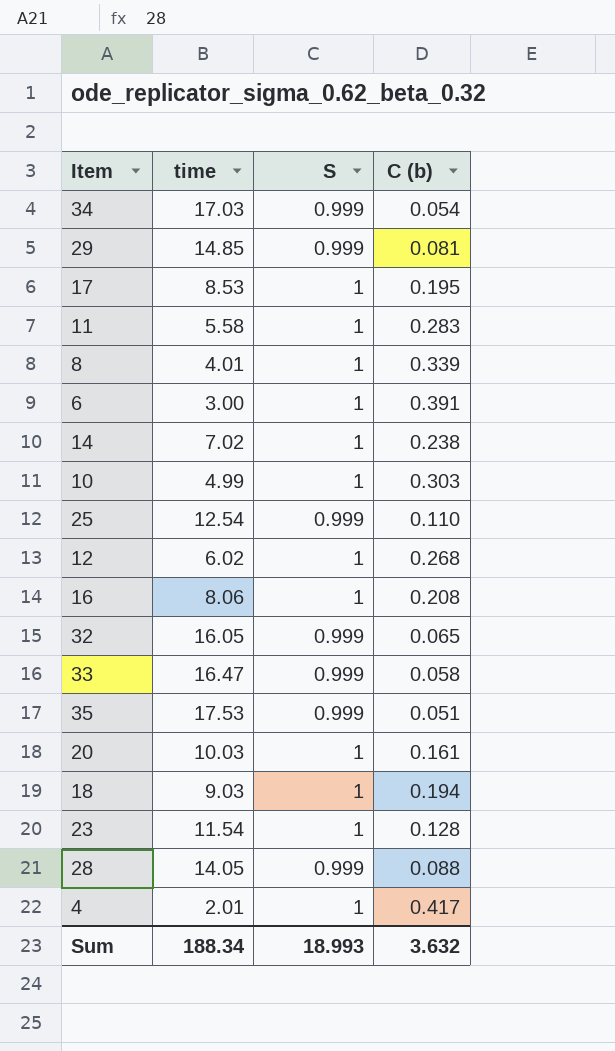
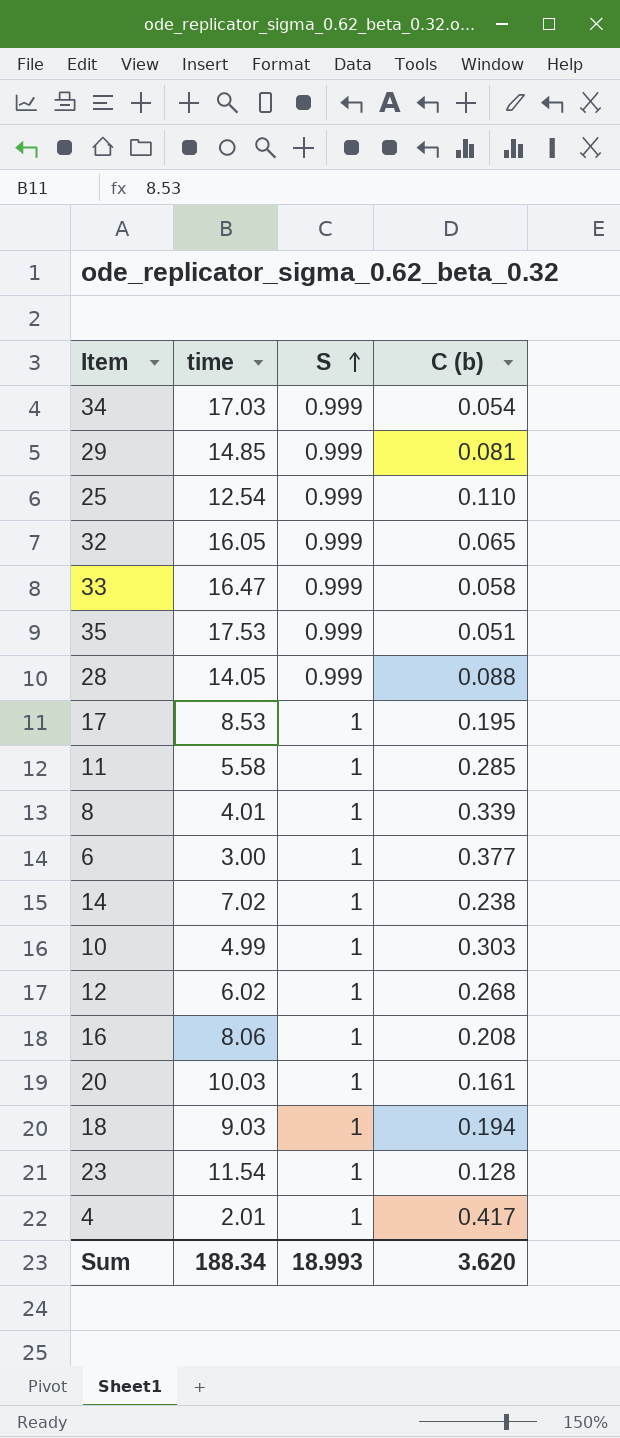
row order: none -> S ascending
11 | C (b): 0.283 -> 0.285
6 | C (b): 0.391 -> 0.377
Sum | C (b): 3.632 -> 3.620

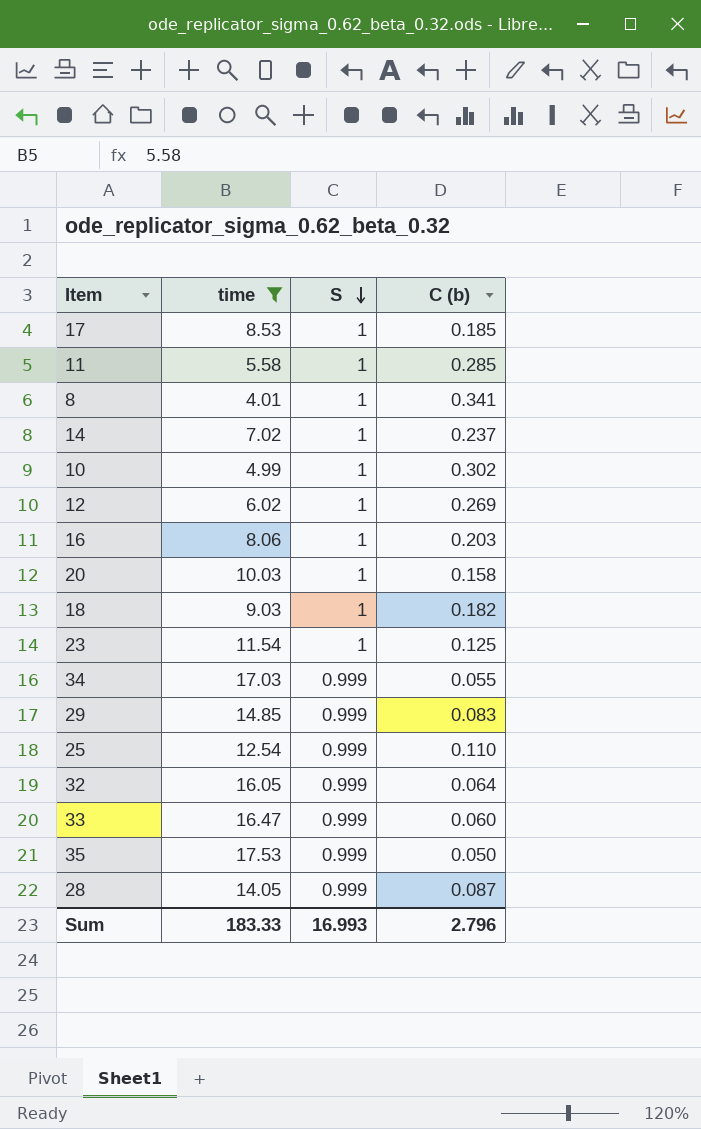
filter: none -> time >= 4.01
row order: S ascending -> S descending
17 | C (b): 0.195 -> 0.185
8 | C (b): 0.339 -> 0.341
14 | C (b): 0.238 -> 0.237
10 | C (b): 0.303 -> 0.302
12 | C (b): 0.268 -> 0.269
16 | C (b): 0.208 -> 0.203
20 | C (b): 0.161 -> 0.158
18 | C (b): 0.194 -> 0.182
23 | C (b): 0.128 -> 0.125
34 | C (b): 0.054 -> 0.055
29 | C (b): 0.081 -> 0.083
32 | C (b): 0.065 -> 0.064
33 | C (b): 0.058 -> 0.060
35 | C (b): 0.051 -> 0.050
28 | C (b): 0.088 -> 0.087
Sum | time: 188.34 -> 183.33
Sum | S: 18.993 -> 16.993
Sum | C (b): 3.620 -> 2.796

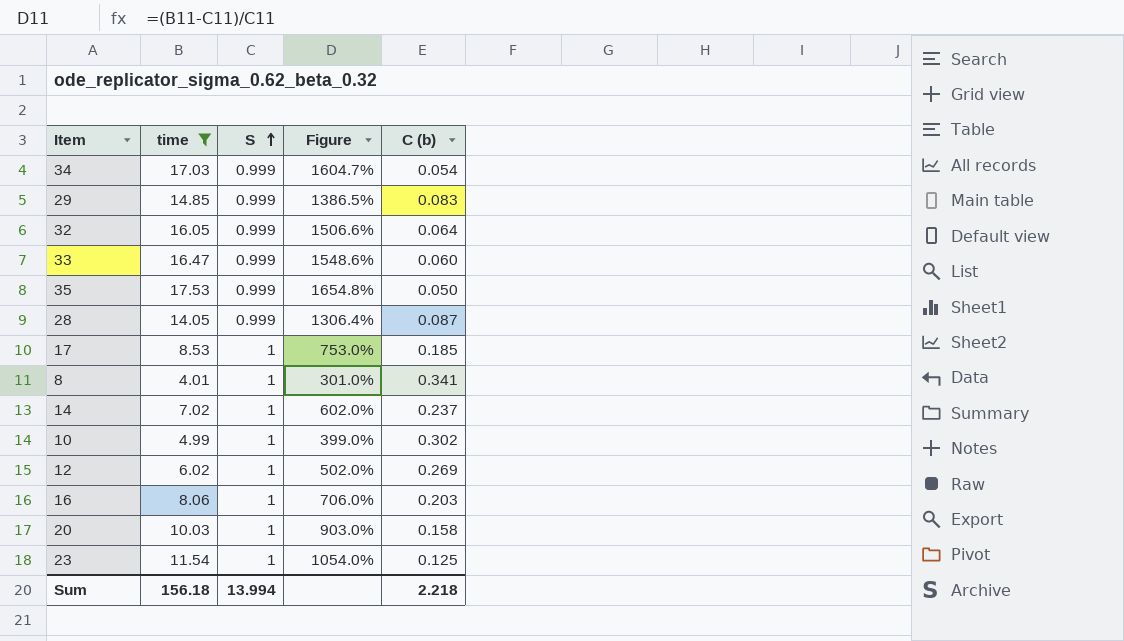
row order: S descending -> S ascending
column Figure | formula: none -> ([time] - [S]) / [S]
row 11: 5.58 | 1 | 0.285 -> none
row 18: 9.03 | 1 | 0.182 -> none
row 25: 12.54 | 0.999 | 0.110 -> none
34 | C (b): 0.055 -> 0.054
Sum | time: 183.33 -> 156.18
Sum | S: 16.993 -> 13.994
Sum | C (b): 2.796 -> 2.218

